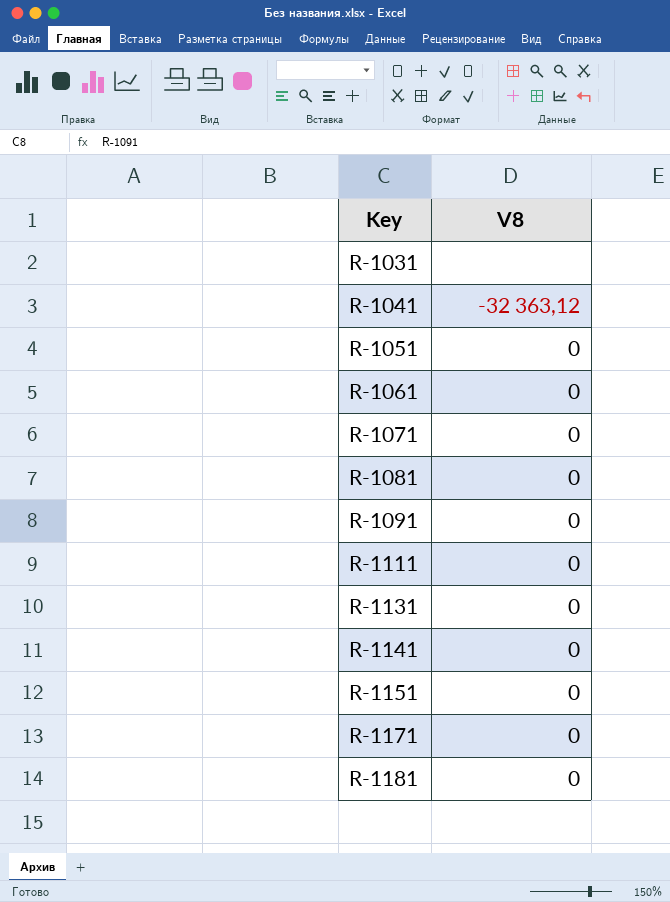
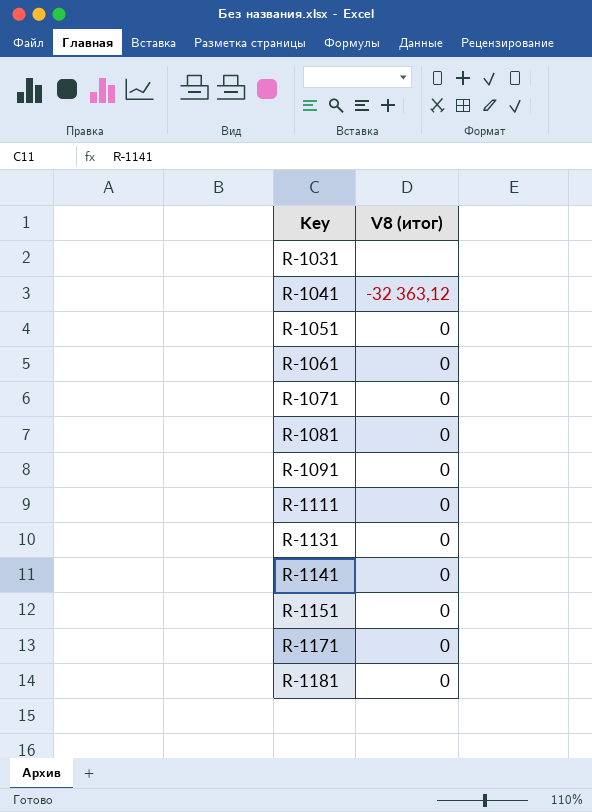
column name: V8 -> V8 (итог)

